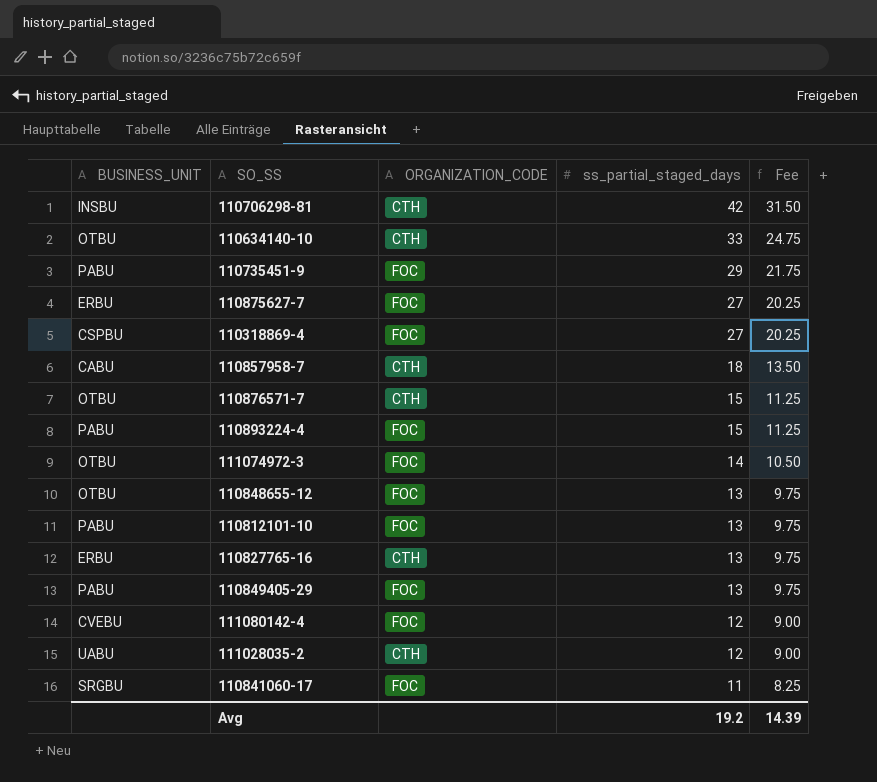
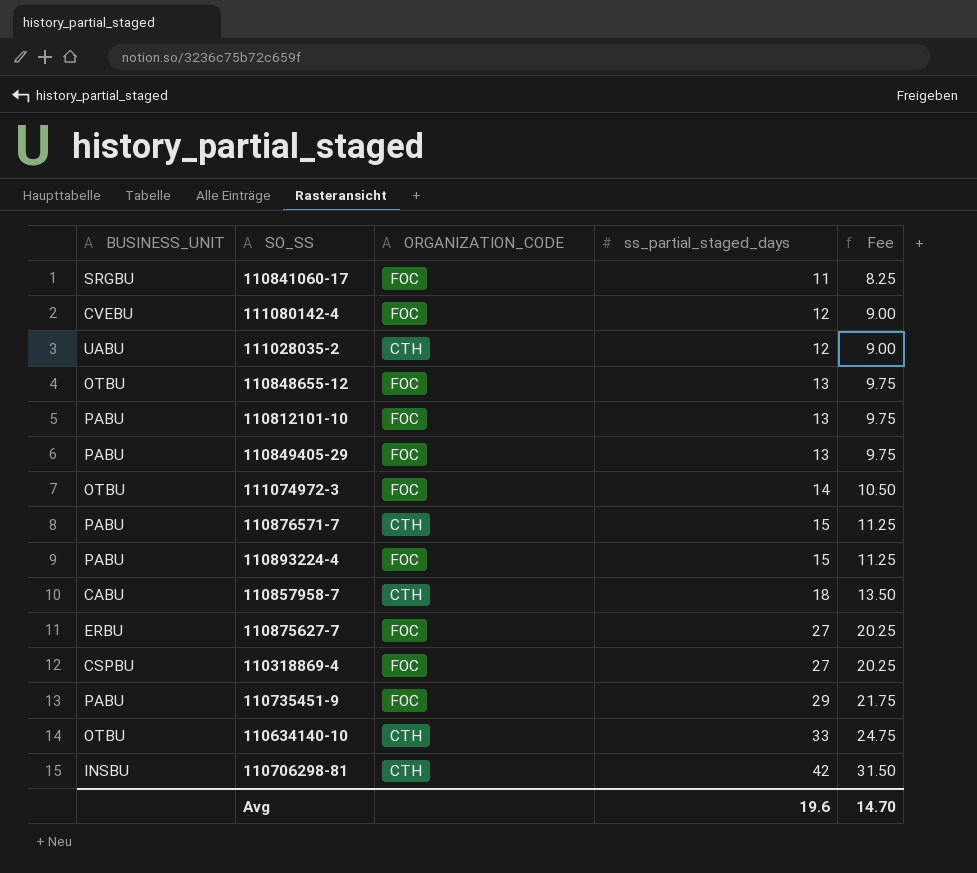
row order: ss_partial_staged_days descending -> ss_partial_staged_days ascending
row 110827765-16: ERBU | CTH | 13 | 9.75 -> none
110876571-7 | BUSINESS_UNIT: OTBU -> PABU
Avg | ss_partial_staged_days: 19.2 -> 19.6
Avg | Fee: 14.39 -> 14.70

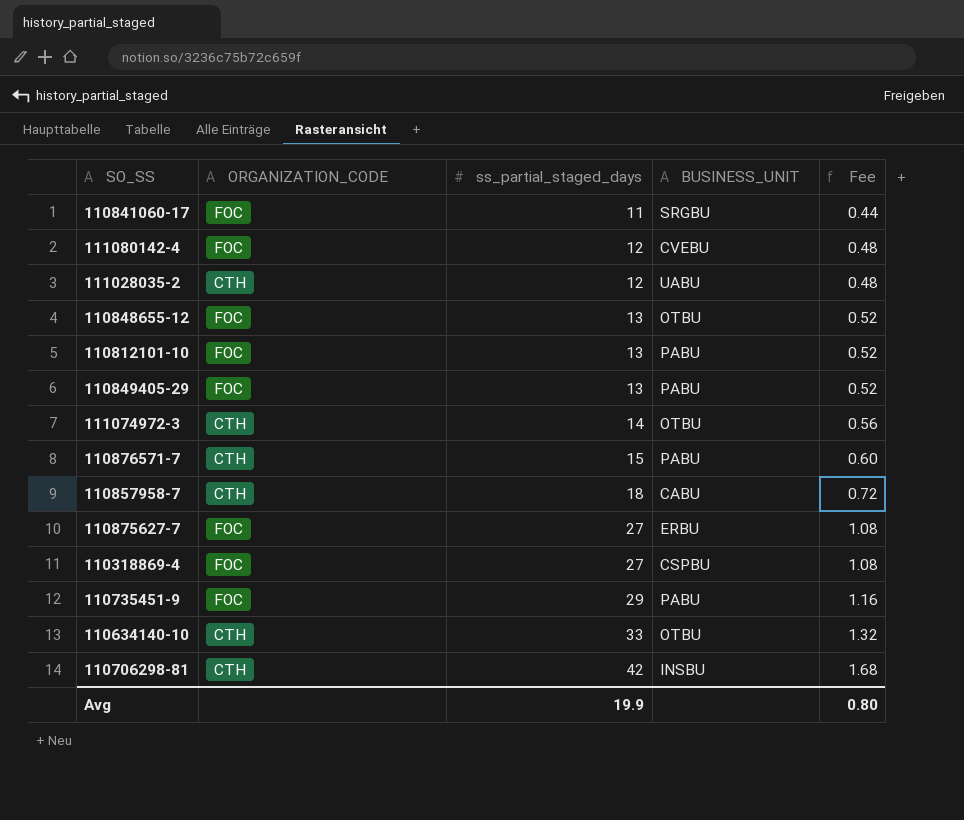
column BUSINESS_UNIT | position: 1 -> 4
column Fee | formula: [ss_partial_staged_days] * 0.75 -> [ss_partial_staged_days] * 0.04
row 110893224-4: PABU | FOC | 15 | 11.25 -> none
111074972-3 | ORGANIZATION_CODE: FOC -> CTH
Avg | ss_partial_staged_days: 19.6 -> 19.9
Avg | Fee: 14.70 -> 0.80

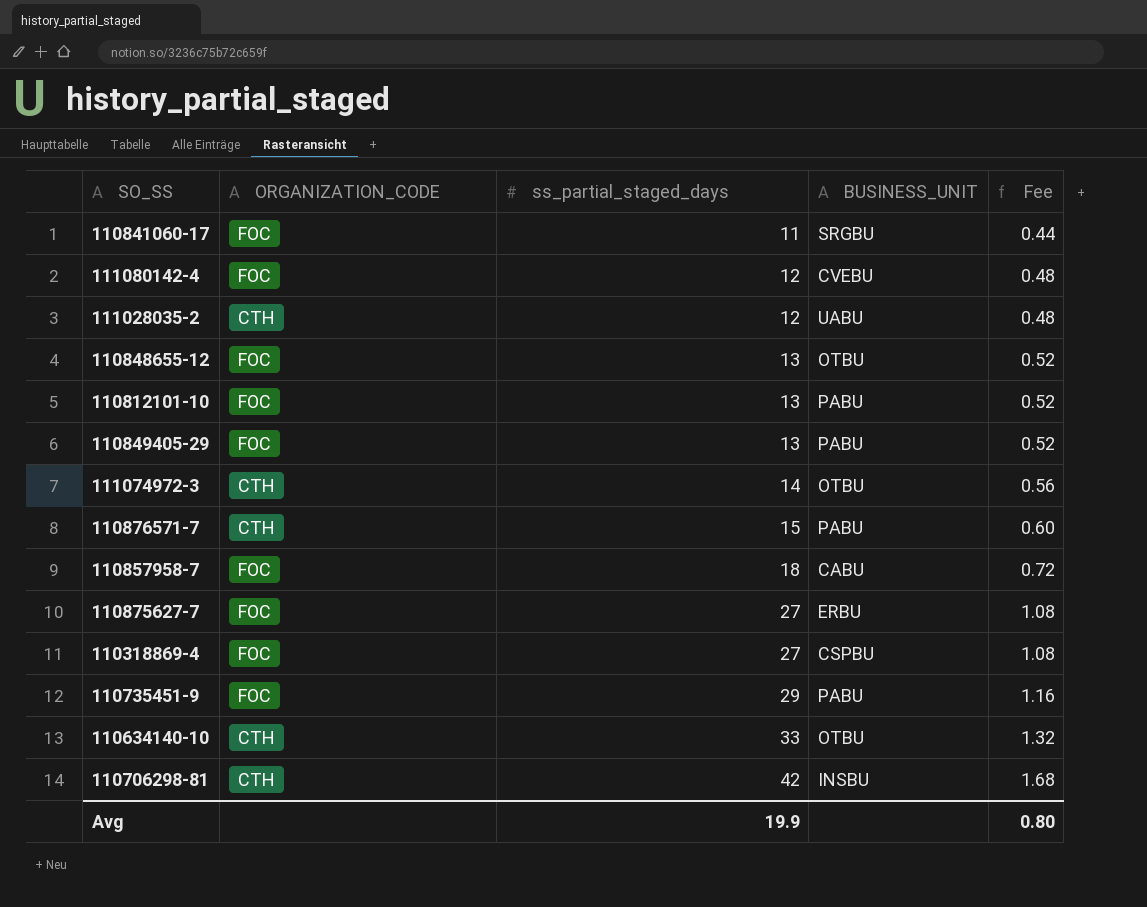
110857958-7 | ORGANIZATION_CODE: CTH -> FOC

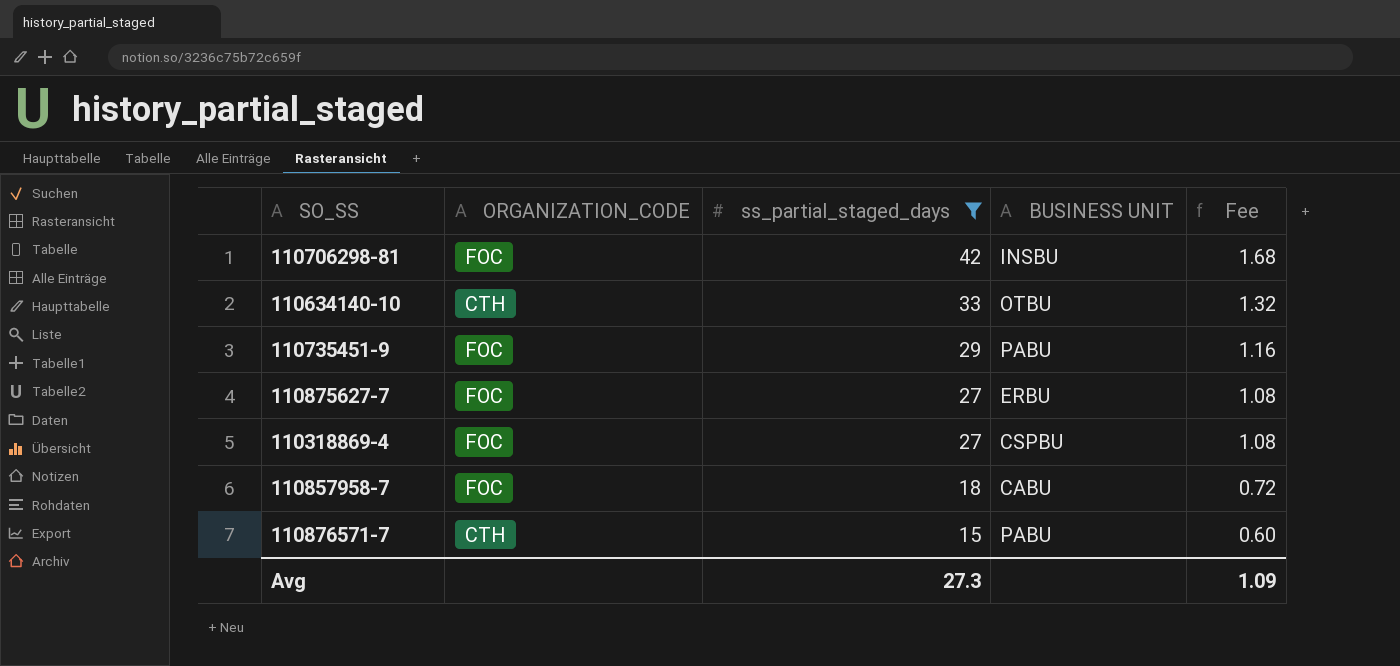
filter: none -> ss_partial_staged_days >= 15
row order: ss_partial_staged_days ascending -> ss_partial_staged_days descending
column name: BUSINESS_UNIT -> BUSINESS UNIT
110706298-81 | ORGANIZATION_CODE: CTH -> FOC
Avg | ss_partial_staged_days: 19.9 -> 27.3
Avg | Fee: 0.80 -> 1.09

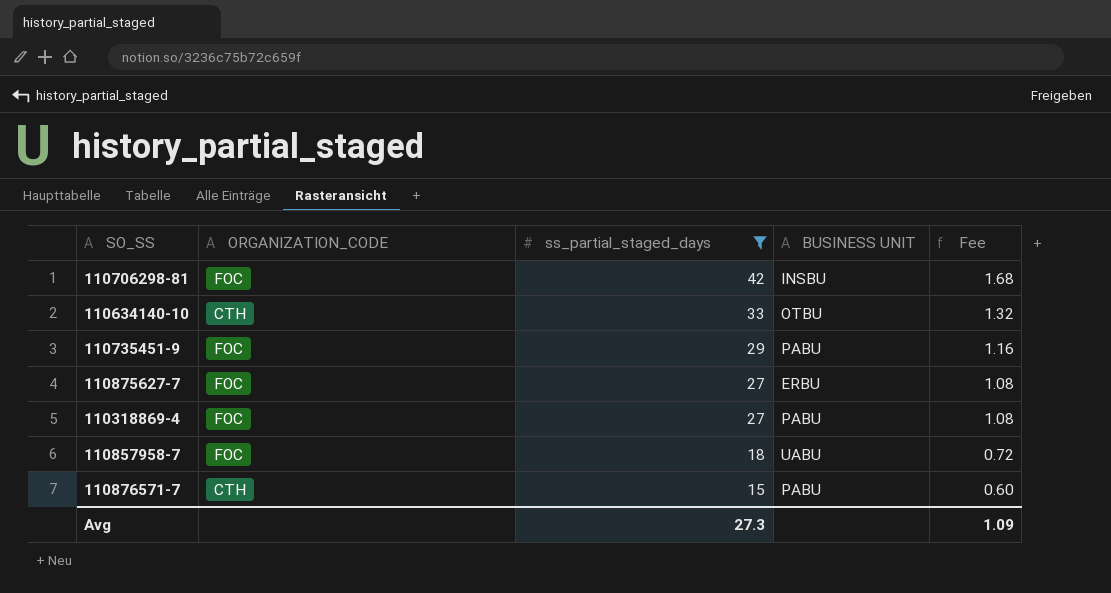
110318869-4 | BUSINESS UNIT: CSPBU -> PABU
110857958-7 | BUSINESS UNIT: CABU -> UABU

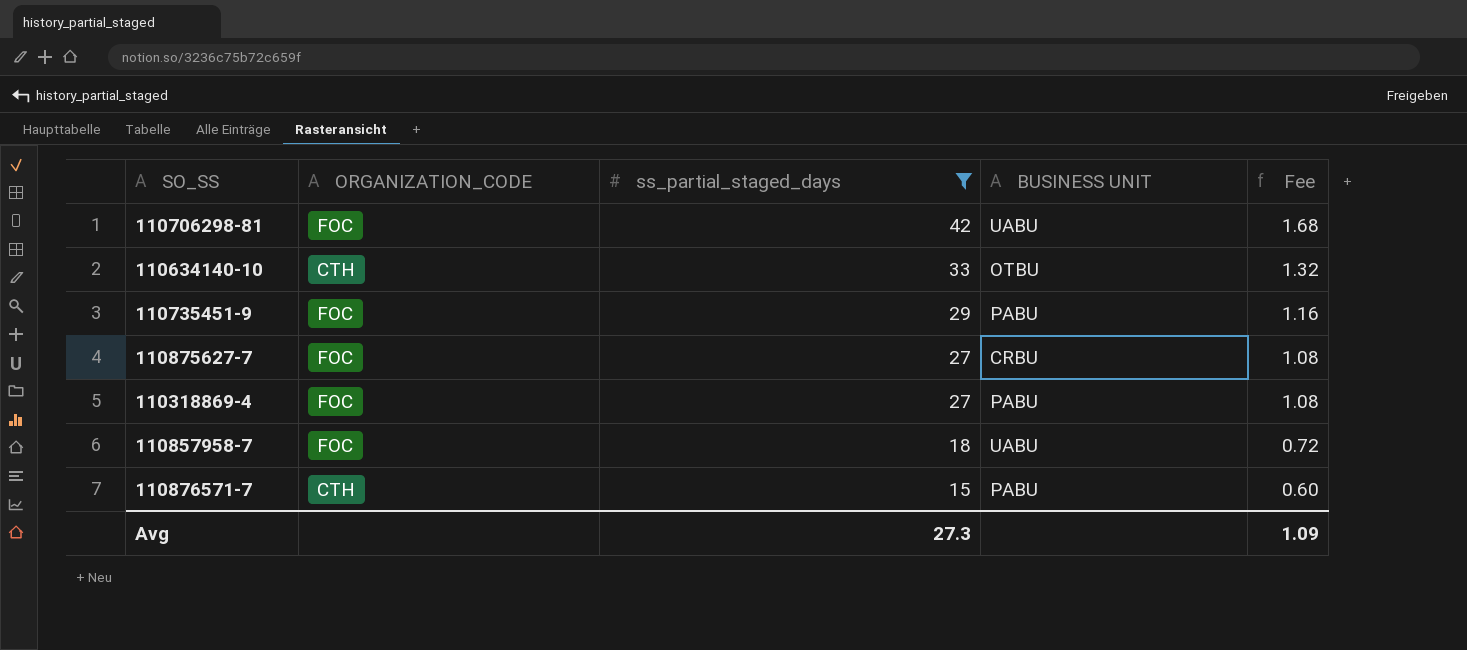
110706298-81 | BUSINESS UNIT: INSBU -> UABU
110875627-7 | BUSINESS UNIT: ERBU -> CRBU

